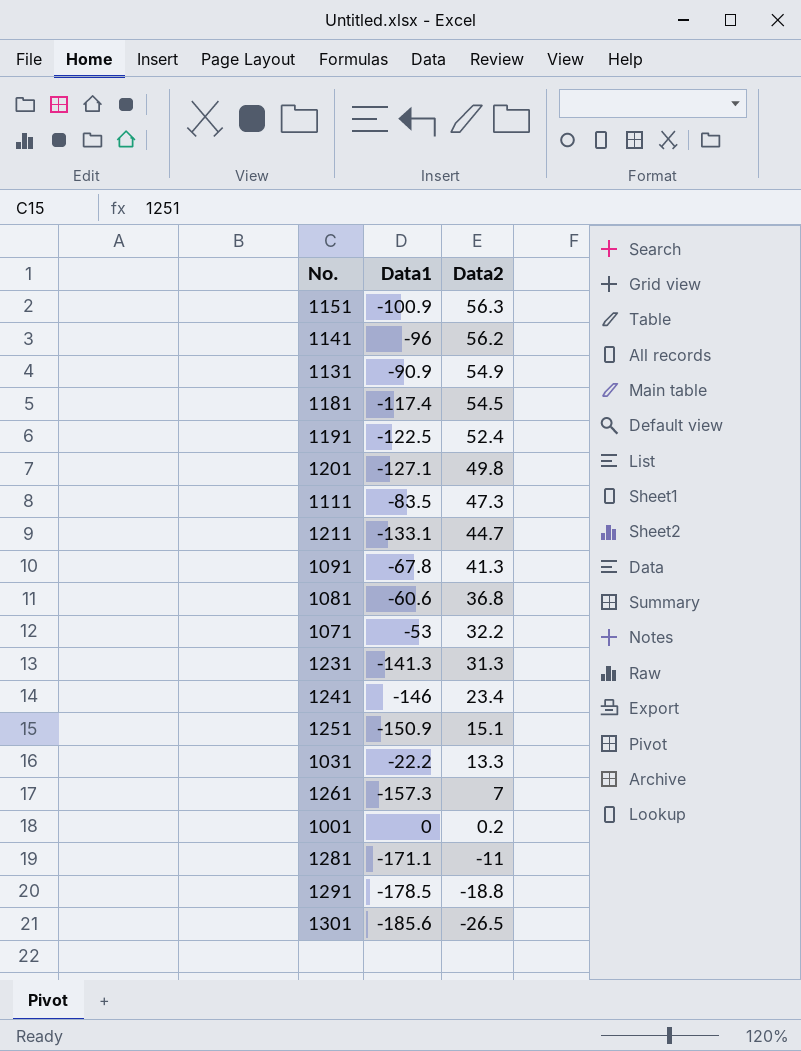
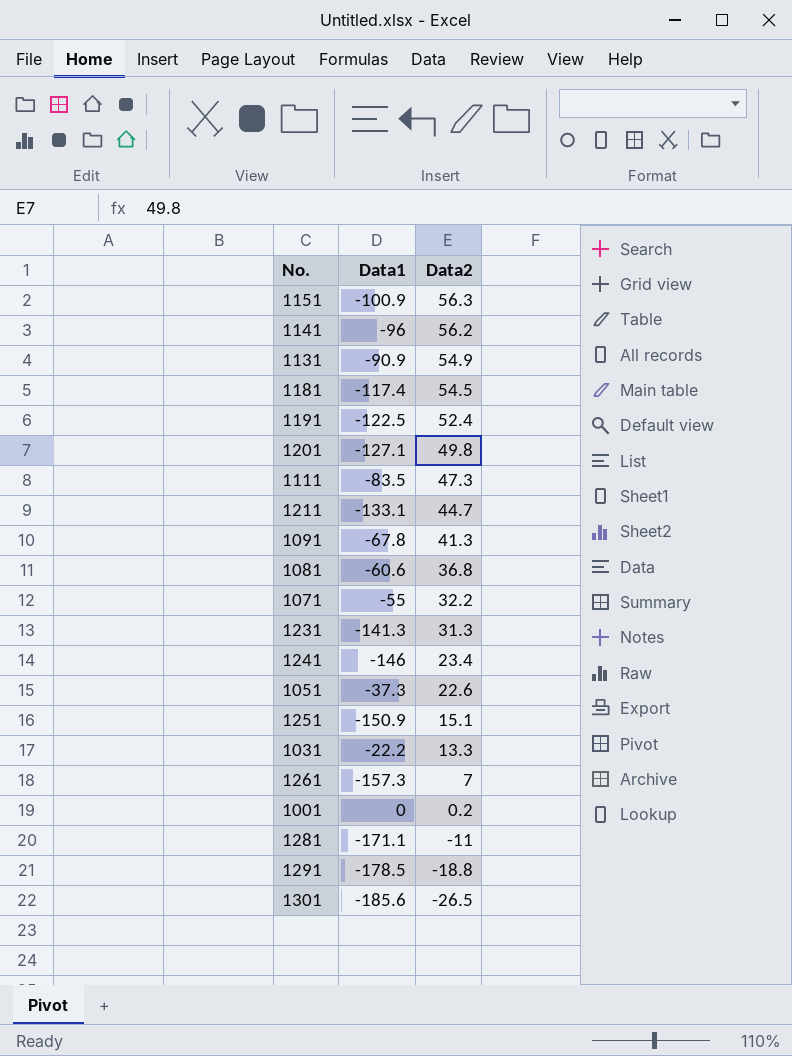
1071 | Data1: -53 -> -55
row 1051: none -> -37.3 | 22.6

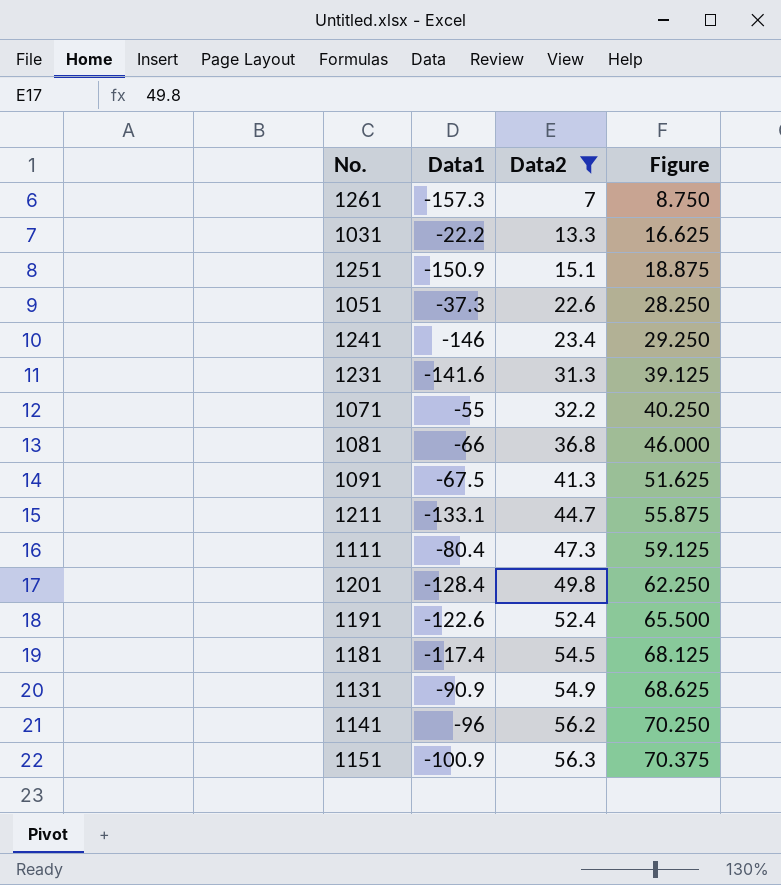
filter: none -> Data2 >= 7
row order: Data2 descending -> Data2 ascending
column Figure | formula: none -> [Data2] * 1.25
1231 | Data1: -141.3 -> -141.6
1081 | Data1: -60.6 -> -66
1091 | Data1: -67.8 -> -67.5
1111 | Data1: -83.5 -> -80.4
1201 | Data1: -127.1 -> -128.4
1191 | Data1: -122.5 -> -122.6

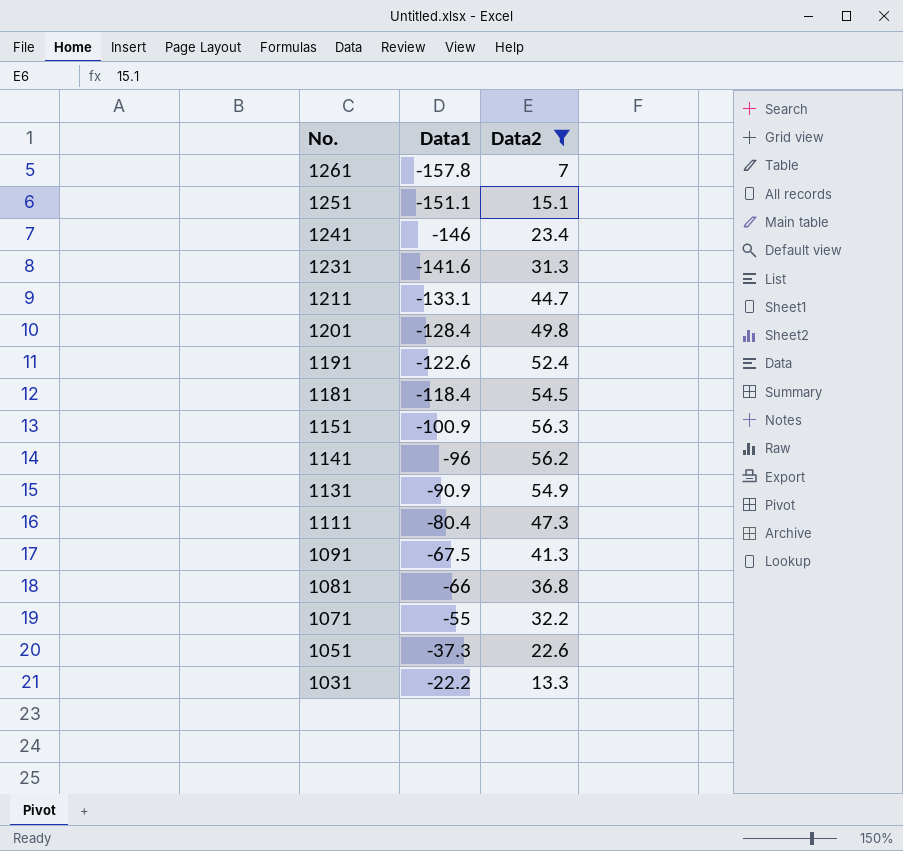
row order: Data2 ascending -> No. descending
column Figure | formula: [Data2] * 1.25 -> none
1261 | Data1: -157.3 -> -157.8
1251 | Data1: -150.9 -> -151.1
1181 | Data1: -117.4 -> -118.4

